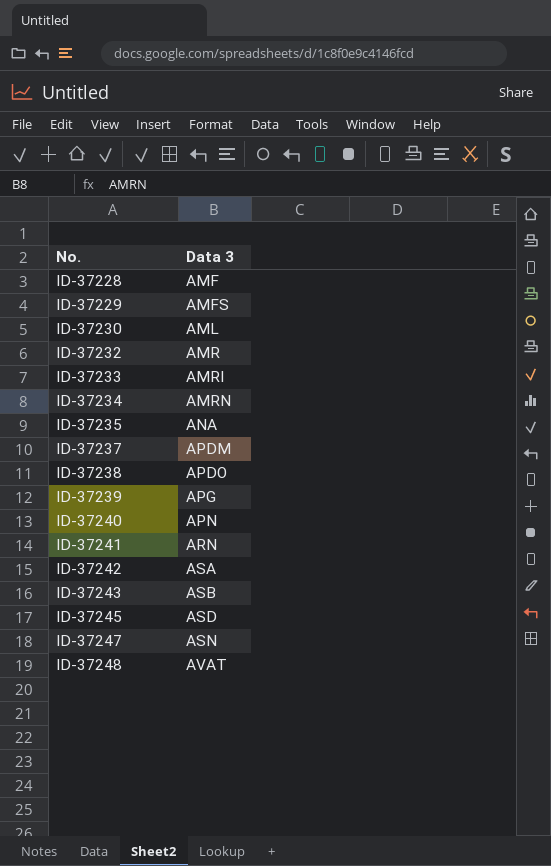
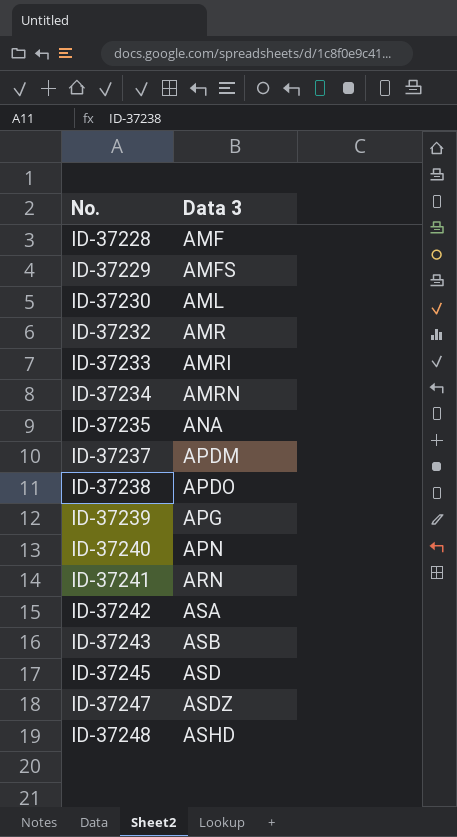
ID-37247 | Data 3: ASN -> ASDZ
ID-37248 | Data 3: AVAT -> ASHD

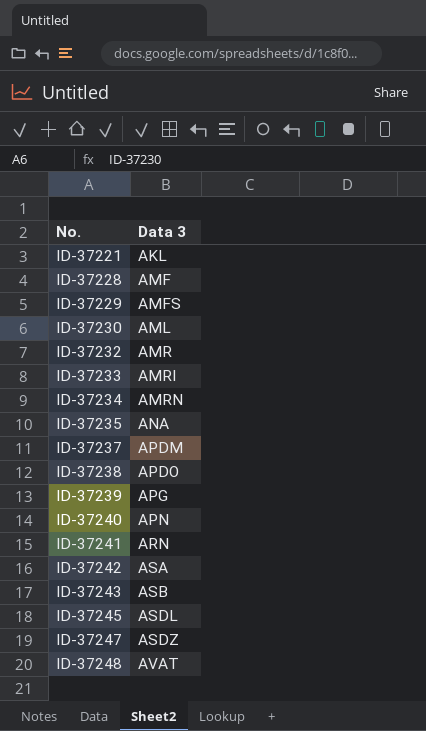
row ID-37221: none -> AKL
ID-37245 | Data 3: ASD -> ASDL
ID-37248 | Data 3: ASHD -> AVAT

